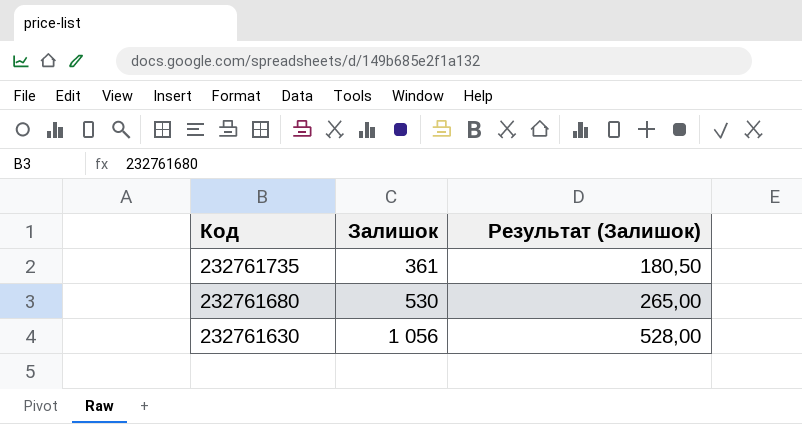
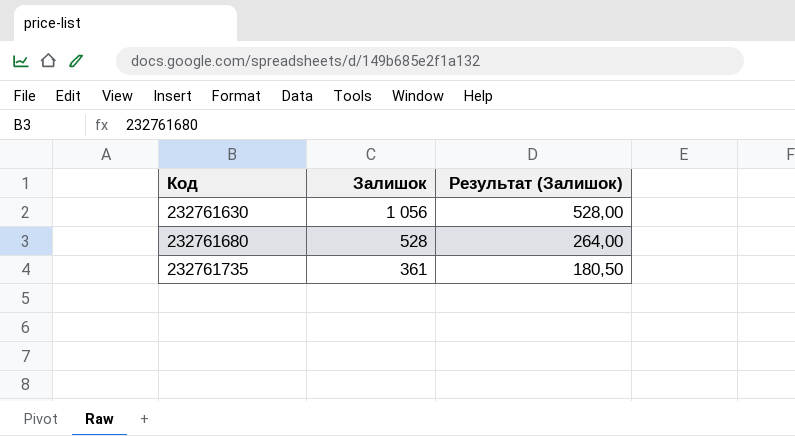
row order: Код descending -> Код ascending
232761680 | Залишок: 530 -> 528
232761680 | Результат (Залишок): 265,00 -> 264,00

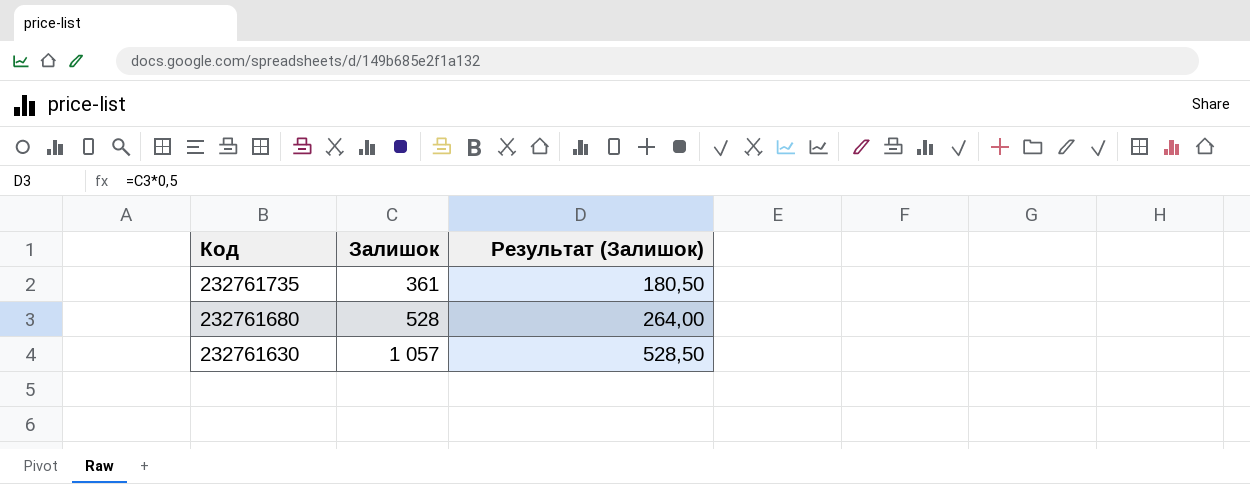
row order: Код ascending -> Код descending
232761630 | Залишок: 1 056 -> 1 057
232761630 | Результат (Залишок): 528,00 -> 528,50

